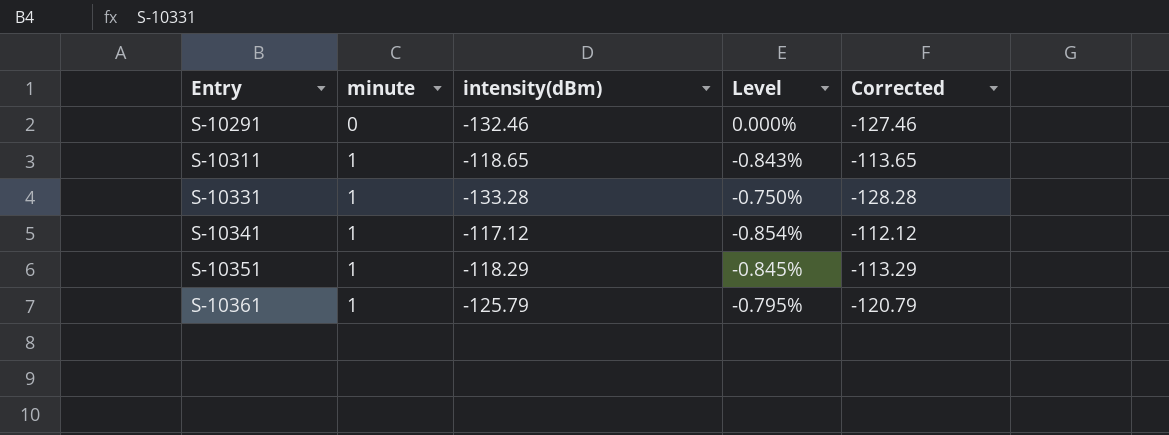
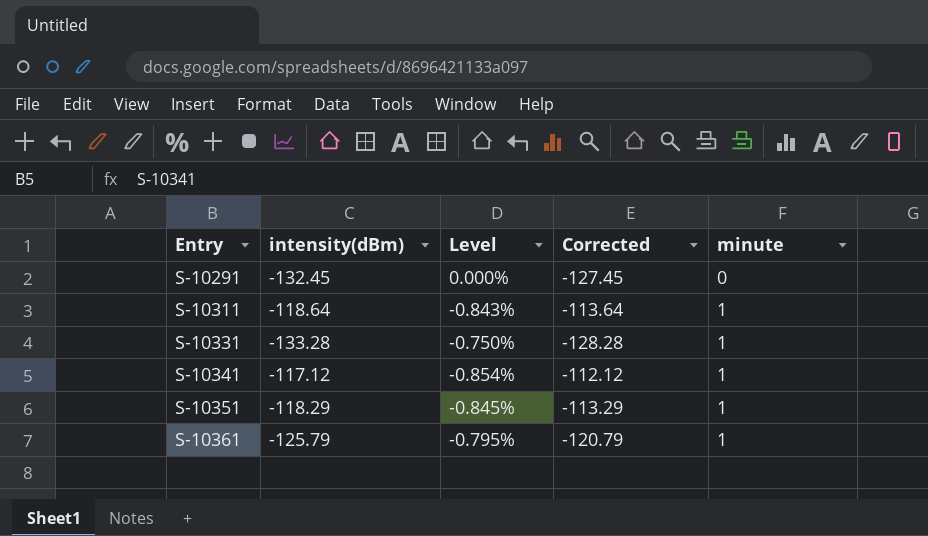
column minute | position: 2 -> 5
S-10291 | intensity(dBm): -132.46 -> -132.45
S-10291 | Corrected: -127.46 -> -127.45
S-10311 | intensity(dBm): -118.65 -> -118.64
S-10311 | Corrected: -113.65 -> -113.64

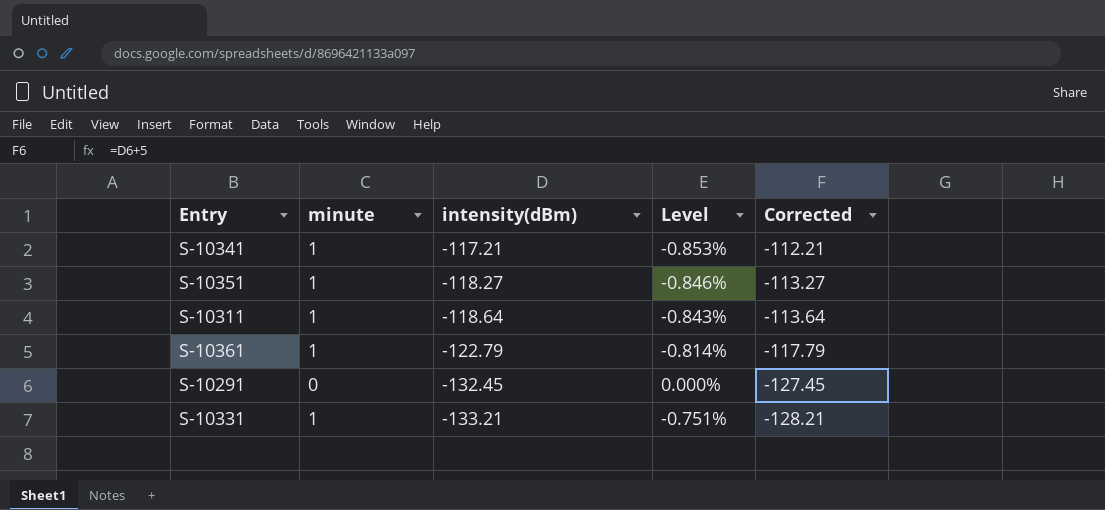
row order: Entry ascending -> intensity(dBm) descending
column minute | position: 5 -> 2
S-10341 | intensity(dBm): -117.12 -> -117.21
S-10341 | Level: -0.854% -> -0.853%
S-10341 | Corrected: -112.12 -> -112.21
S-10351 | intensity(dBm): -118.29 -> -118.27
S-10351 | Level: -0.845% -> -0.846%
S-10351 | Corrected: -113.29 -> -113.27
S-10361 | intensity(dBm): -125.79 -> -122.79
S-10361 | Level: -0.795% -> -0.814%
S-10361 | Corrected: -120.79 -> -117.79
S-10331 | intensity(dBm): -133.28 -> -133.21
S-10331 | Level: -0.750% -> -0.751%
S-10331 | Corrected: -128.28 -> -128.21

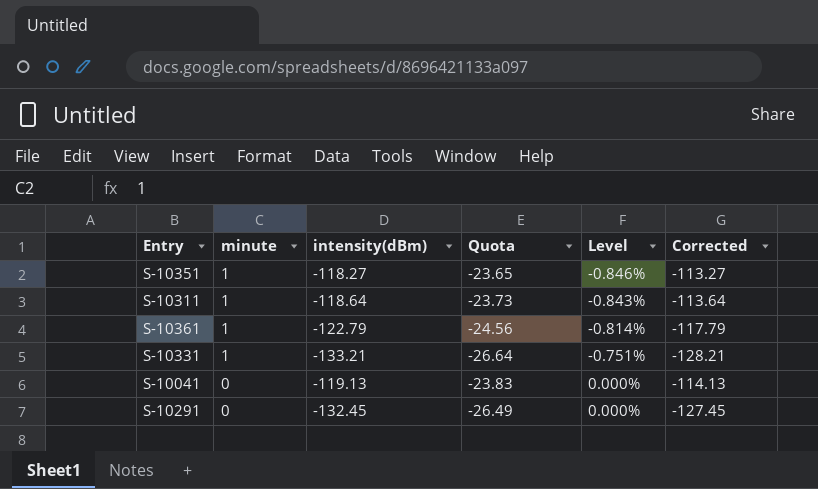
row order: intensity(dBm) descending -> minute descending
column Quota | formula: none -> [intensity(dBm)] * 0.2
row S-10341: 1 | -117.21 | -0.853% | -112.21 -> none
row S-10041: none -> 0 | -119.13 | -23.83 | 0.000% | -114.13

